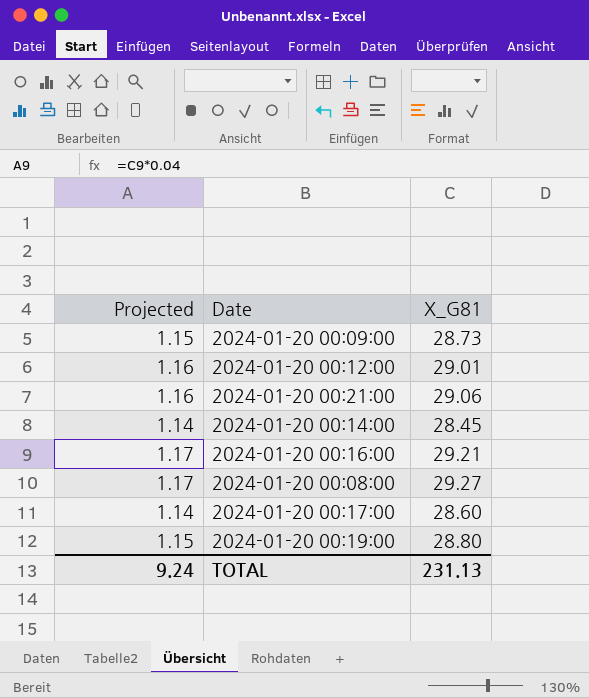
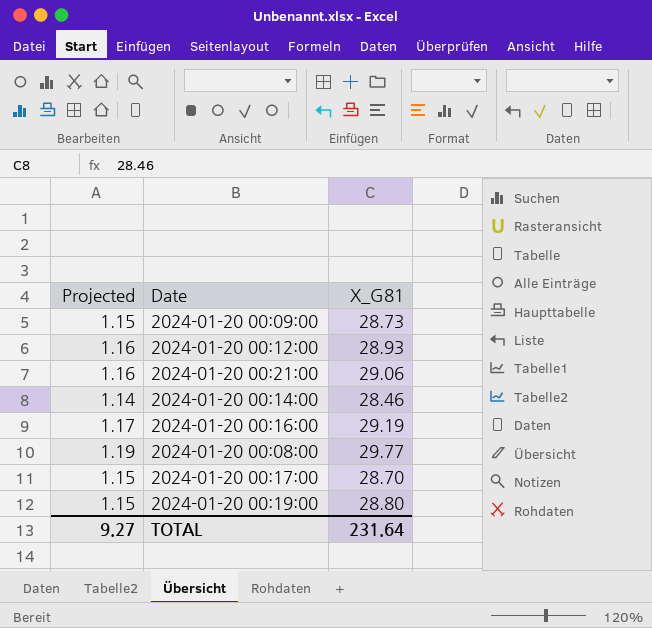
2024-01-20 00:12:00 | X_G81: 29.01 -> 28.93
2024-01-20 00:14:00 | X_G81: 28.45 -> 28.46
2024-01-20 00:16:00 | X_G81: 29.21 -> 29.19
2024-01-20 00:08:00 | Projected: 1.17 -> 1.19
2024-01-20 00:08:00 | X_G81: 29.27 -> 29.77
2024-01-20 00:17:00 | Projected: 1.14 -> 1.15
2024-01-20 00:17:00 | X_G81: 28.60 -> 28.70
TOTAL | Projected: 9.24 -> 9.27
TOTAL | X_G81: 231.13 -> 231.64

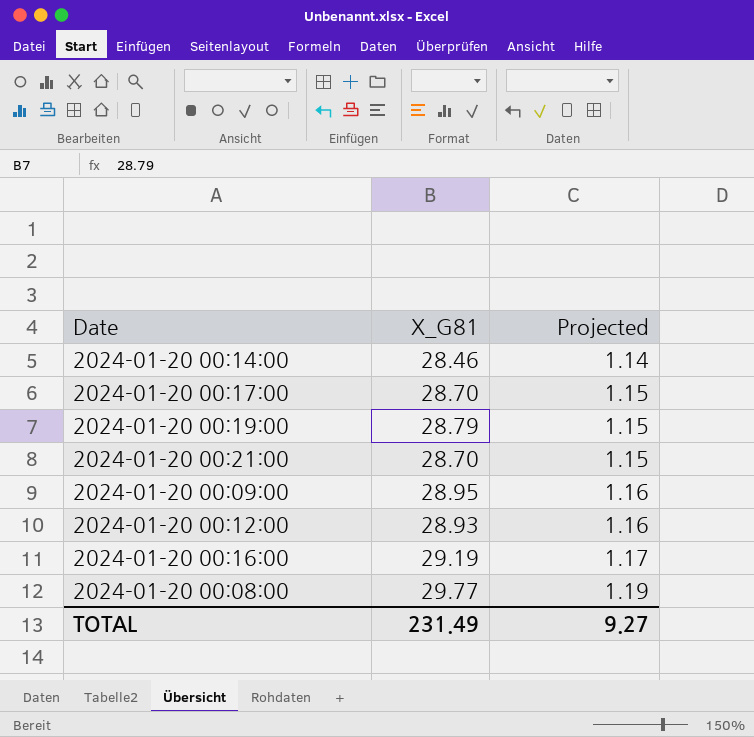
row order: none -> Projected ascending
column Projected | position: 1 -> 3
2024-01-20 00:19:00 | X_G81: 28.80 -> 28.79
2024-01-20 00:21:00 | X_G81: 29.06 -> 28.70
2024-01-20 00:21:00 | Projected: 1.16 -> 1.15
2024-01-20 00:09:00 | X_G81: 28.73 -> 28.95
2024-01-20 00:09:00 | Projected: 1.15 -> 1.16
TOTAL | X_G81: 231.64 -> 231.49

